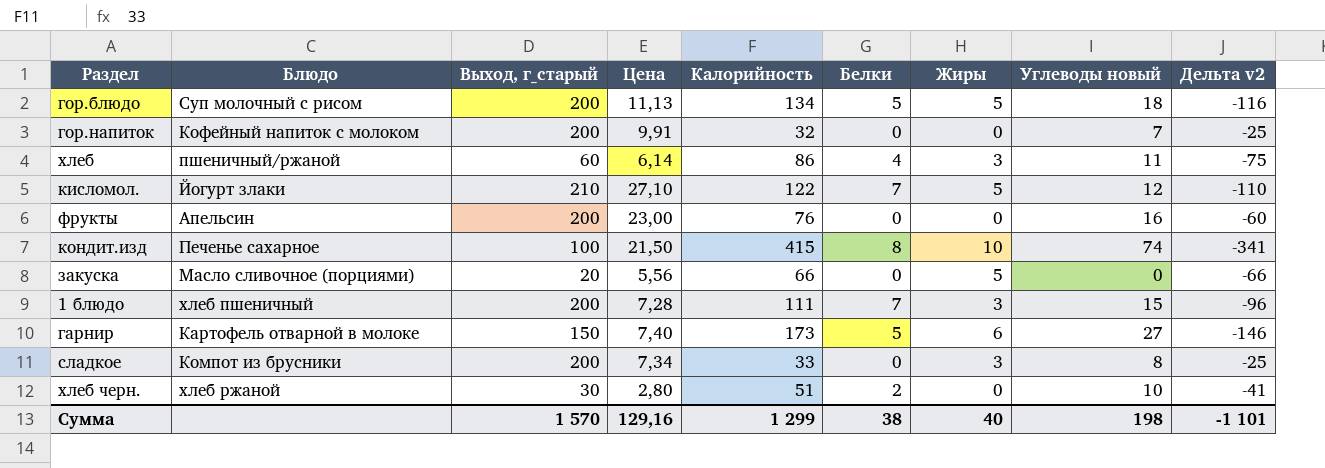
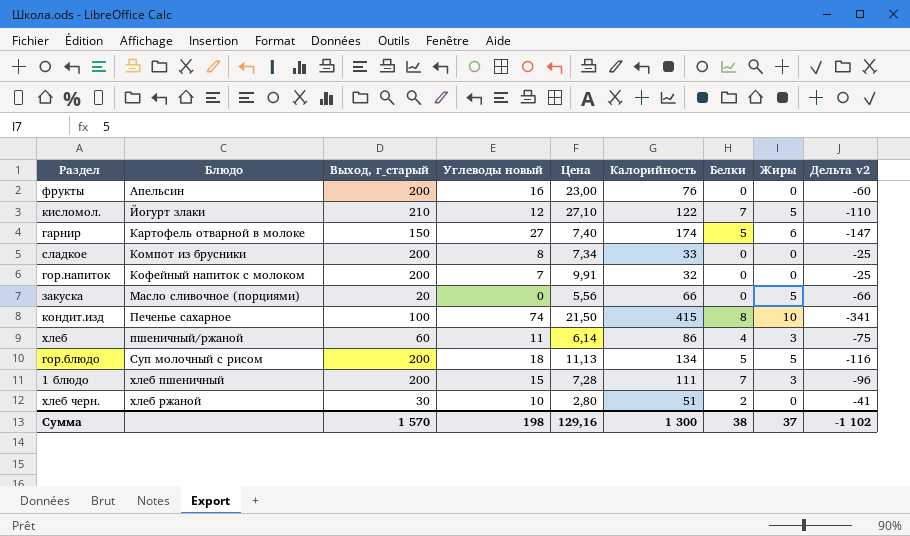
row order: none -> Блюдо ascending
column Углеводы новый | position: 8 -> 4
гарнир | Калорийность: 173 -> 174
гарнир | Дельта v2: -146 -> -147
сладкое | Жиры: 3 -> 0
Сумма | Калорийность: 1 299 -> 1 300
Сумма | Жиры: 40 -> 37
Сумма | Дельта v2: -1 101 -> -1 102

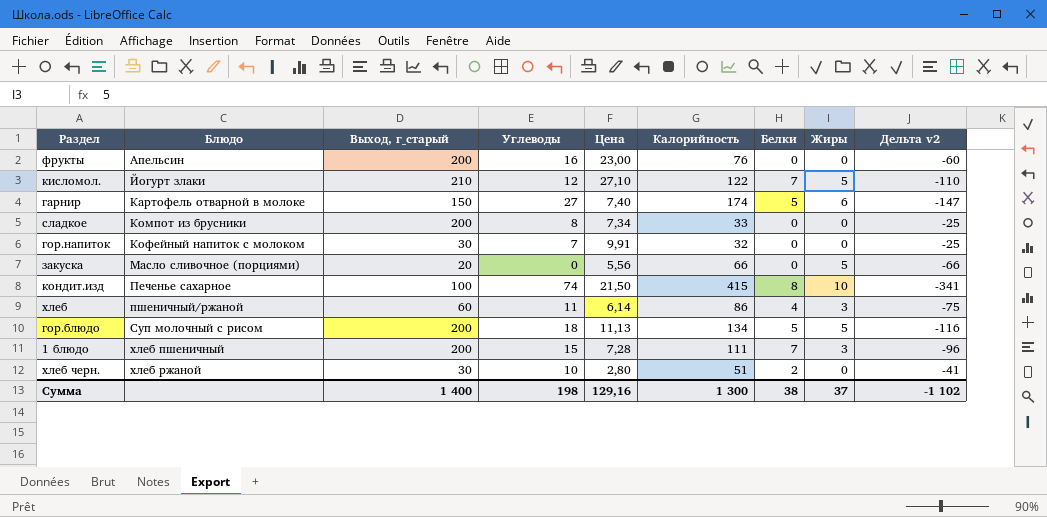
column name: Углеводы новый -> Углеводы
гор.напиток | Выход, г_старый: 200 -> 30
Сумма | Выход, г_старый: 1 570 -> 1 400

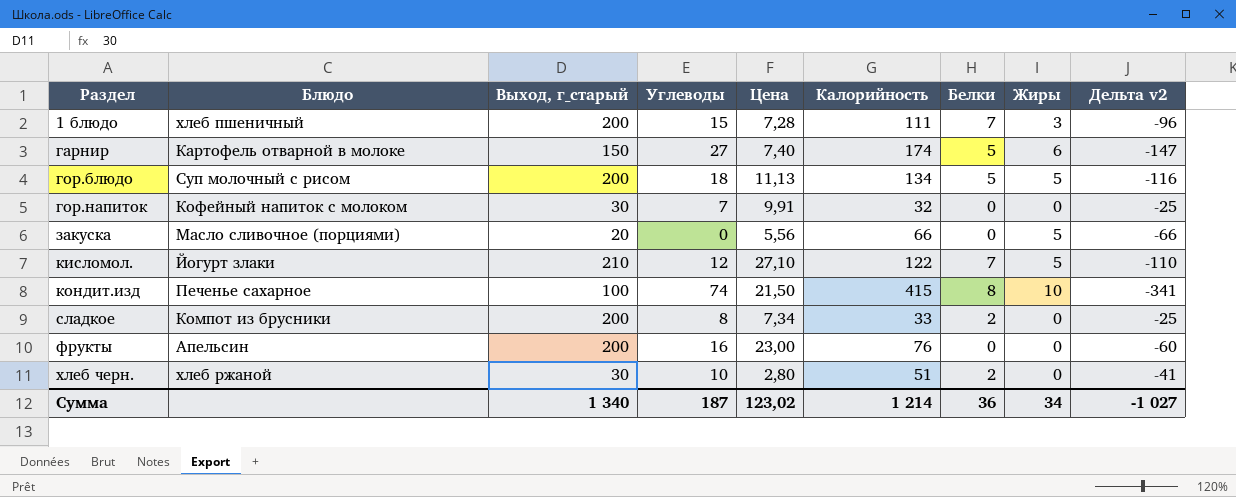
row order: Блюдо ascending -> Раздел ascending
row хлеб: пшеничный/ржаной | 60 | 11 | 6,14 | 86 | 4 | 3 | -75 -> none
сладкое | Белки: 0 -> 2
Сумма | Выход, г_старый: 1 400 -> 1 340
Сумма | Углеводы: 198 -> 187
Сумма | Цена: 129,16 -> 123,02
Сумма | Калорийность: 1 300 -> 1 214
Сумма | Белки: 38 -> 36
Сумма | Жиры: 37 -> 34
Сумма | Дельта v2: -1 102 -> -1 027

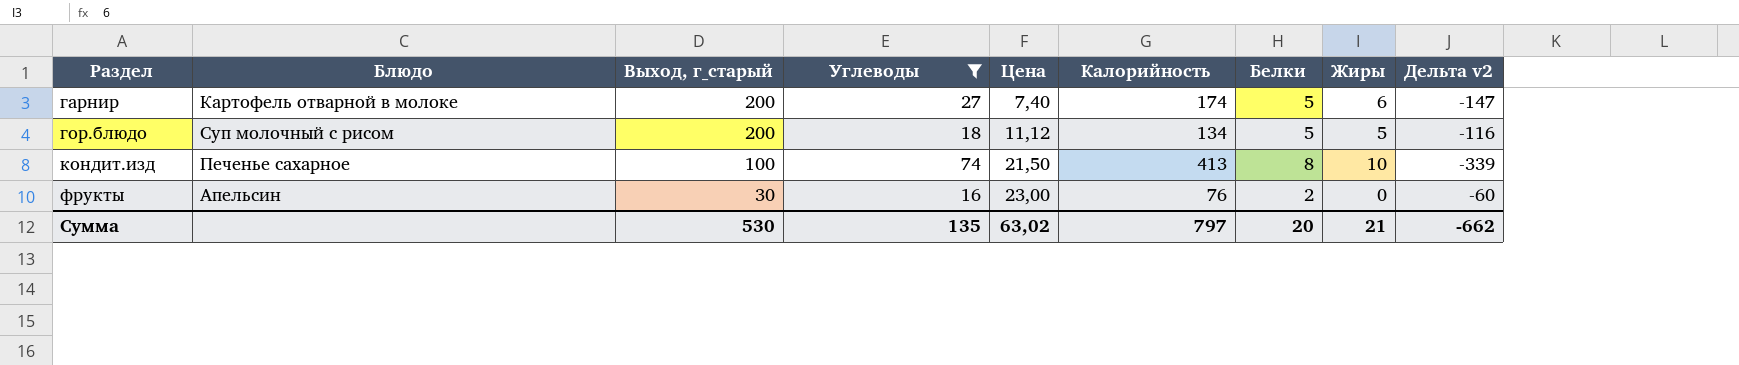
filter: none -> Углеводы >= 16
гарнир | Выход, г_старый: 150 -> 200
гор.блюдо | Цена: 11,13 -> 11,12
кондит.изд | Калорийность: 415 -> 413
кондит.изд | Дельта v2: -341 -> -339
фрукты | Выход, г_старый: 200 -> 30
фрукты | Белки: 0 -> 2
Сумма | Выход, г_старый: 1 340 -> 530
Сумма | Углеводы: 187 -> 135
Сумма | Цена: 123,02 -> 63,02
Сумма | Калорийность: 1 214 -> 797
Сумма | Белки: 36 -> 20
Сумма | Жиры: 34 -> 21
Сумма | Дельта v2: -1 027 -> -662

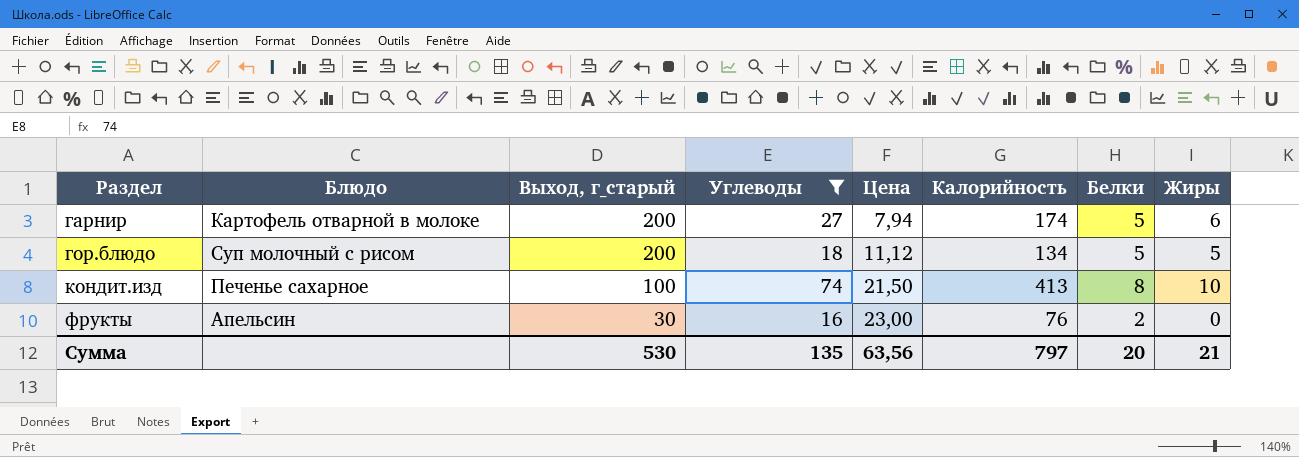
column Дельта v2 | formula: [Углеводы] - [Калорийность] -> none
гарнир | Цена: 7,40 -> 7,94
Сумма | Цена: 63,02 -> 63,56

